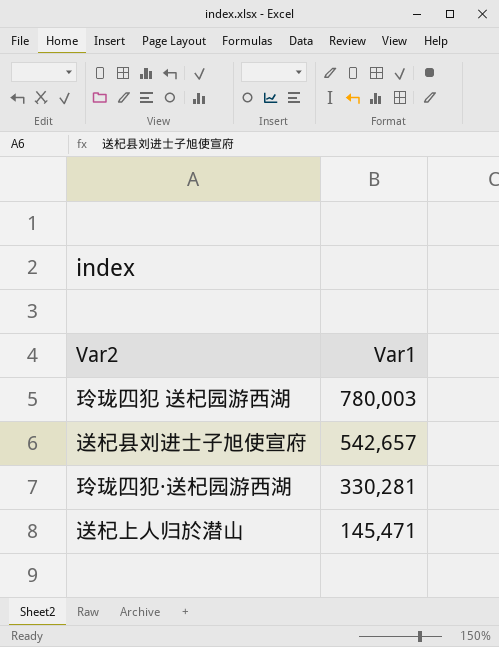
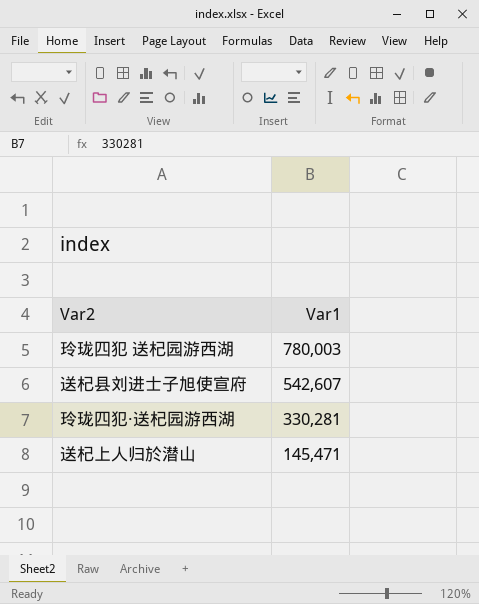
送杞县刘进士子旭使宣府 | Var1: 542,657 -> 542,607

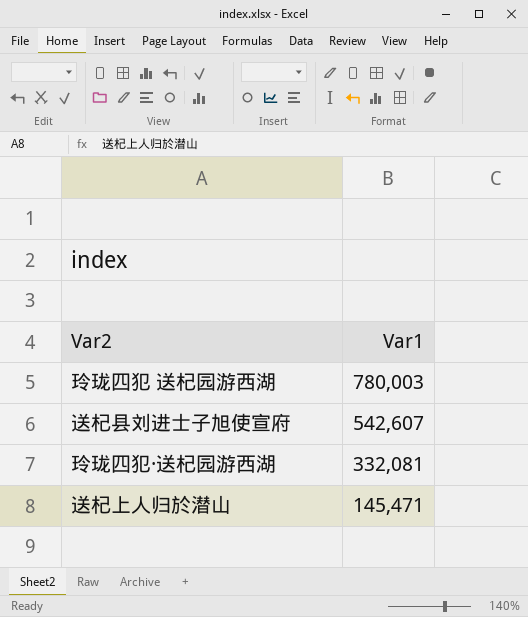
玲珑四犯·送杞园游西湖 | Var1: 330,281 -> 332,081

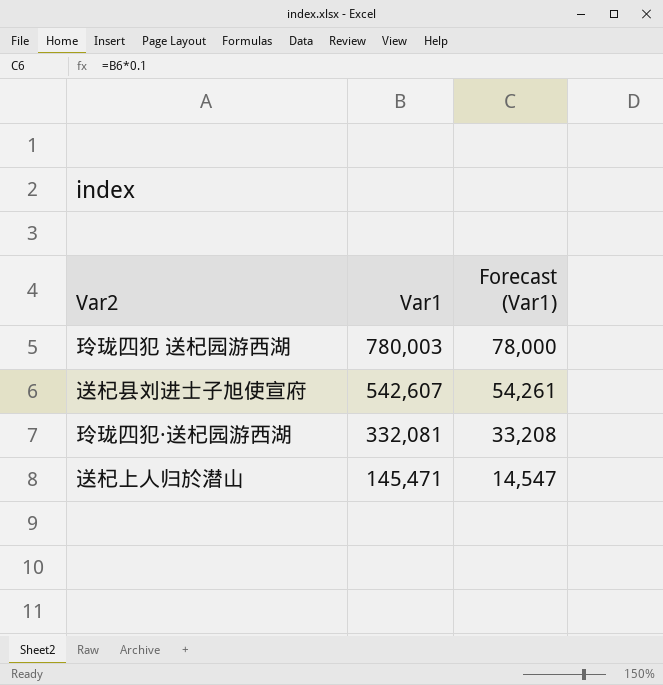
column Forecast (Var1) | formula: none -> [Var1] * 0.1

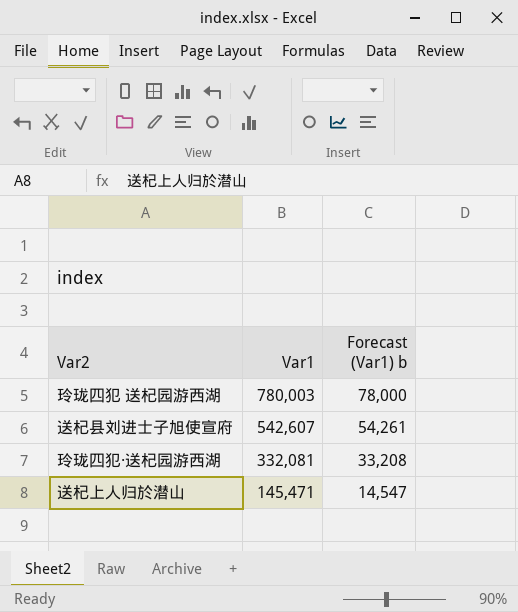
column name: Forecast (Var1) -> Forecast (Var1) b

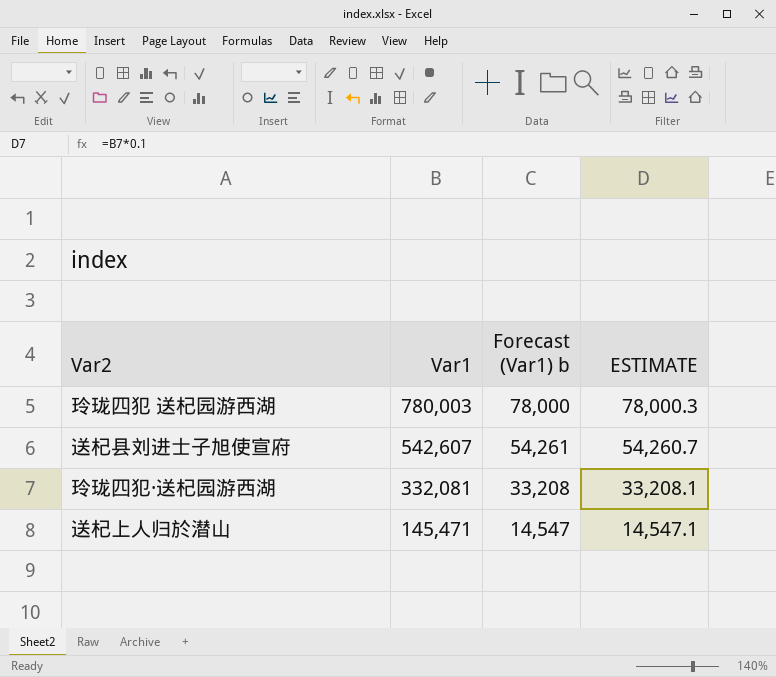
column ESTIMATE | formula: none -> [Var1] * 0.1

